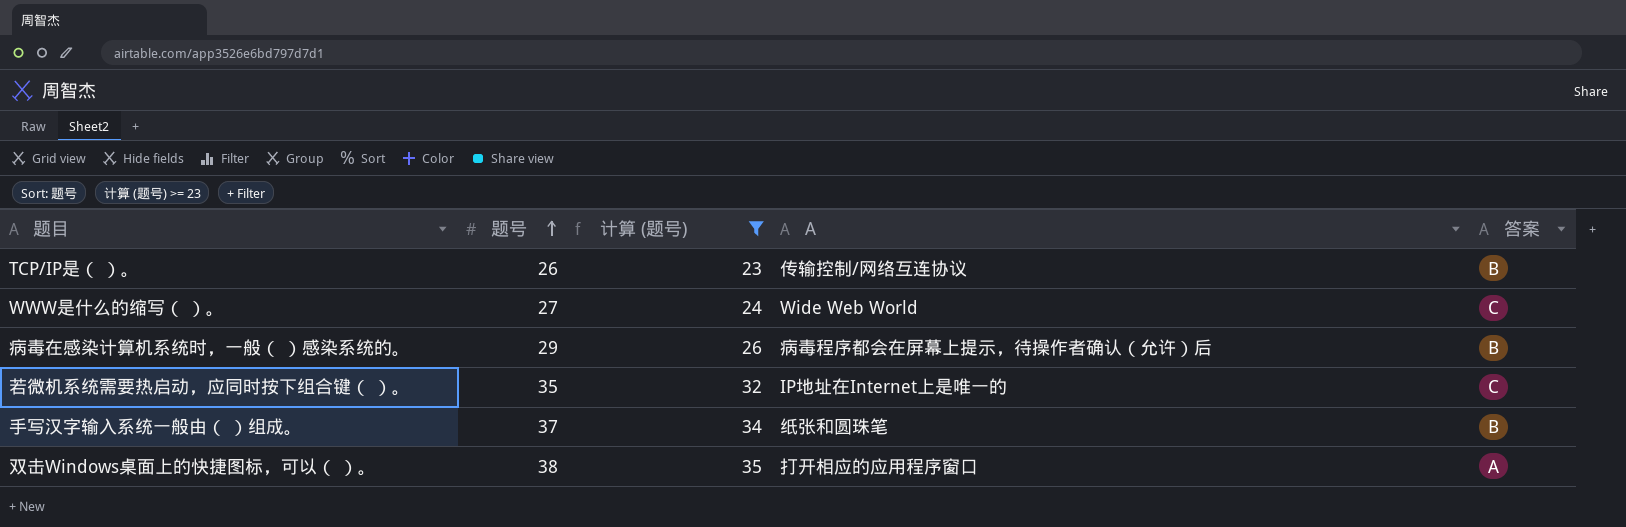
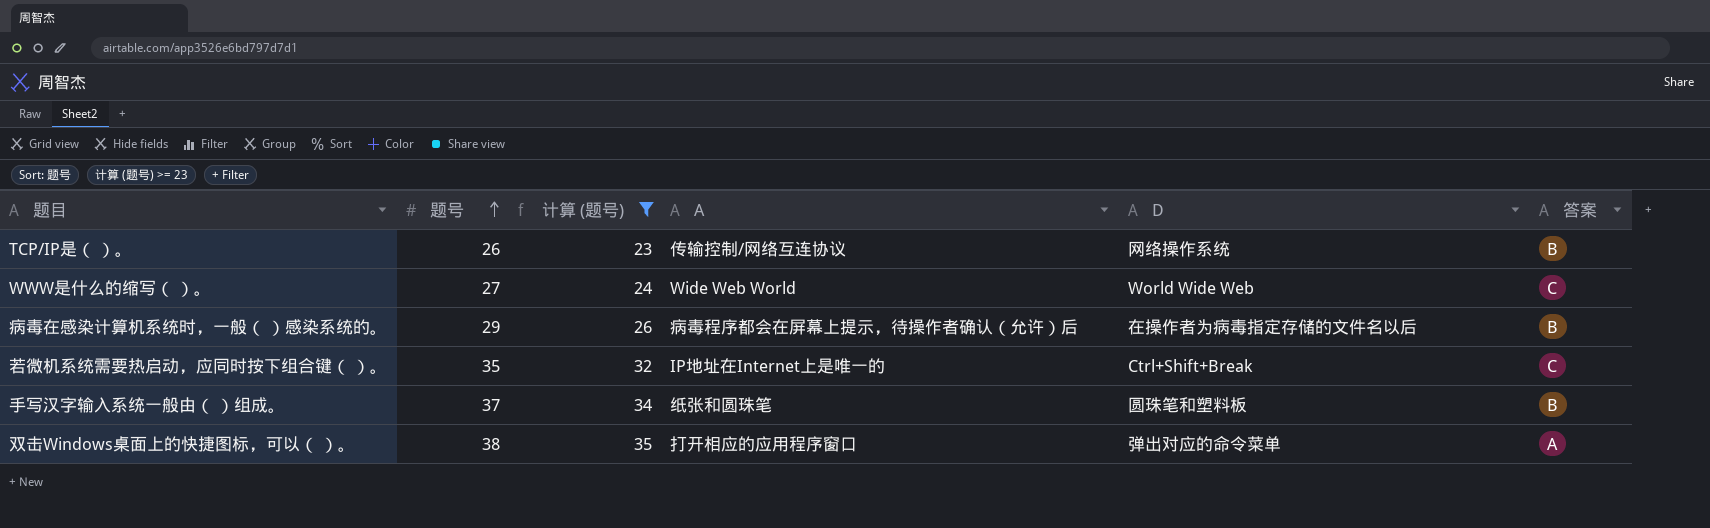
column D | position: none -> 5

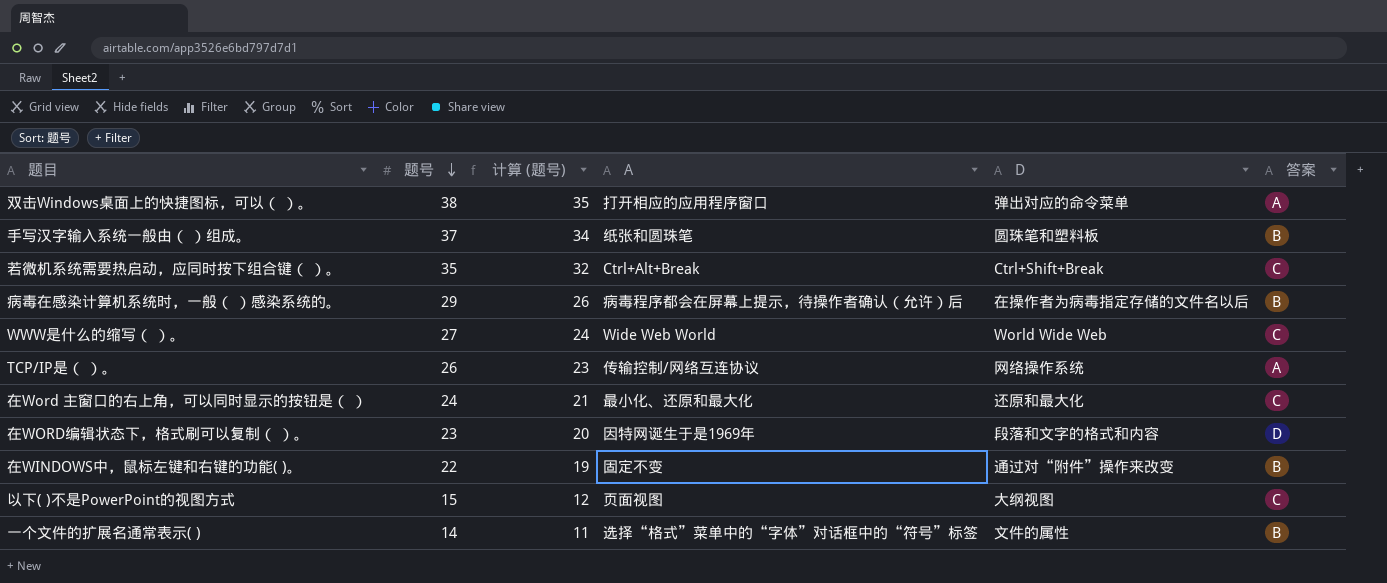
filter: 计算 (题号) >= 23 -> none
row order: 题号 ascending -> 题号 descending
若微机系统需要热启动，应同时按下组合键（ ）。 | A: IP地址在Internet上是唯一的 -> Ctrl+Alt+Break
TCP/IP是（ ）。 | 答案: B -> A

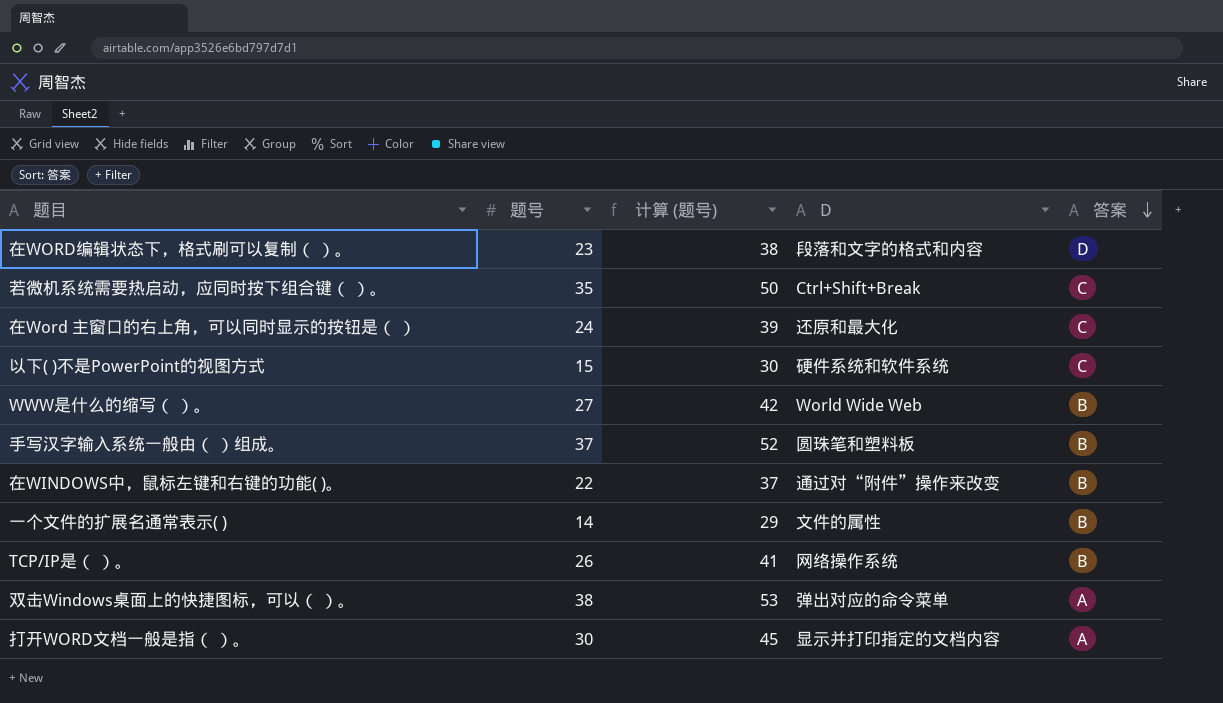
row order: 题号 descending -> 答案 descending
column A | position: 4 -> none
column 计算 (题号) | formula: [题号] - 3 -> [题号] + 15
row 病毒在感染计算机系统时，一般（ ）感染系统的。: 29 | 26 | 病毒程序都会在屏幕上提示，待操作者确认（允许）后 | 在操作者为病毒指定存储的文件名以后 | B -> none
以下( )不是PowerPoint的视图方式 | D: 大纲视图 -> 硬件系统和软件系统
WWW是什么的缩写（ ）。 | 答案: C -> B
TCP/IP是（ ）。 | 答案: A -> B
row 打开WORD文档一般是指（ ）。: none -> 30 | 45 | 显示并打印指定的文档内容 | A

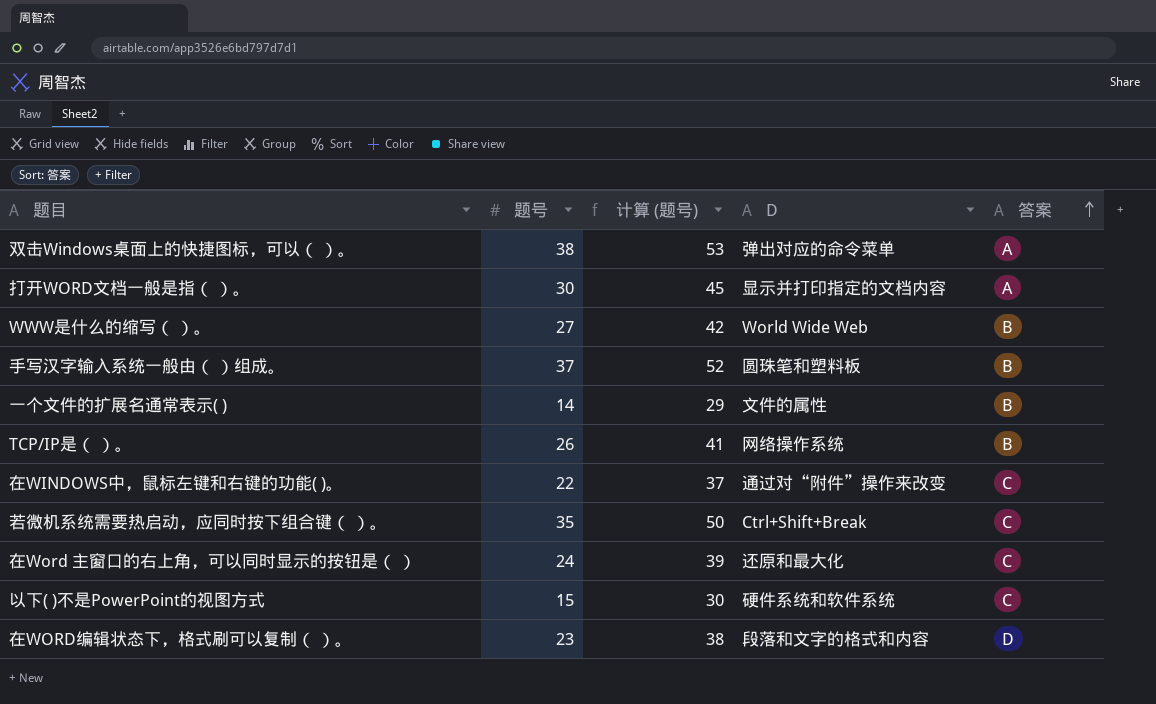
row order: 答案 descending -> 答案 ascending
在WINDOWS中，鼠标左键和右键的功能( )。 | 答案: B -> C

